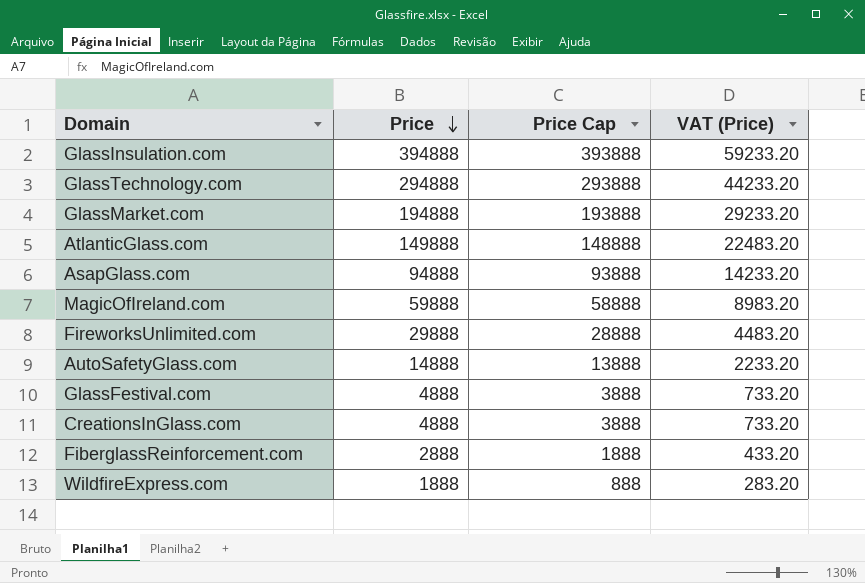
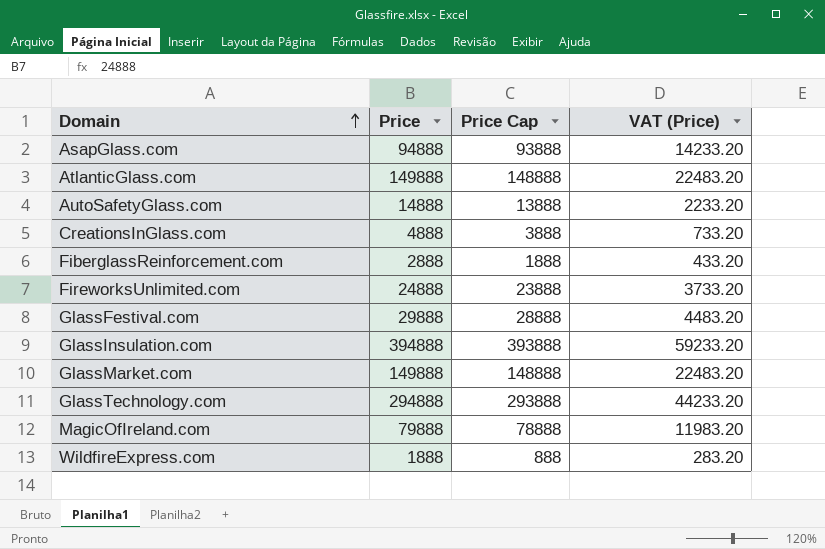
row order: Price descending -> Domain ascending
FireworksUnlimited.com | Price: 29888 -> 24888
FireworksUnlimited.com | Price Cap: 28888 -> 23888
FireworksUnlimited.com | VAT (Price): 4483.20 -> 3733.20
GlassFestival.com | Price: 4888 -> 29888
GlassFestival.com | Price Cap: 3888 -> 28888
GlassFestival.com | VAT (Price): 733.20 -> 4483.20
GlassMarket.com | Price: 194888 -> 149888
GlassMarket.com | Price Cap: 193888 -> 148888
GlassMarket.com | VAT (Price): 29233.20 -> 22483.20
MagicOfIreland.com | Price: 59888 -> 79888
MagicOfIreland.com | Price Cap: 58888 -> 78888
MagicOfIreland.com | VAT (Price): 8983.20 -> 11983.20

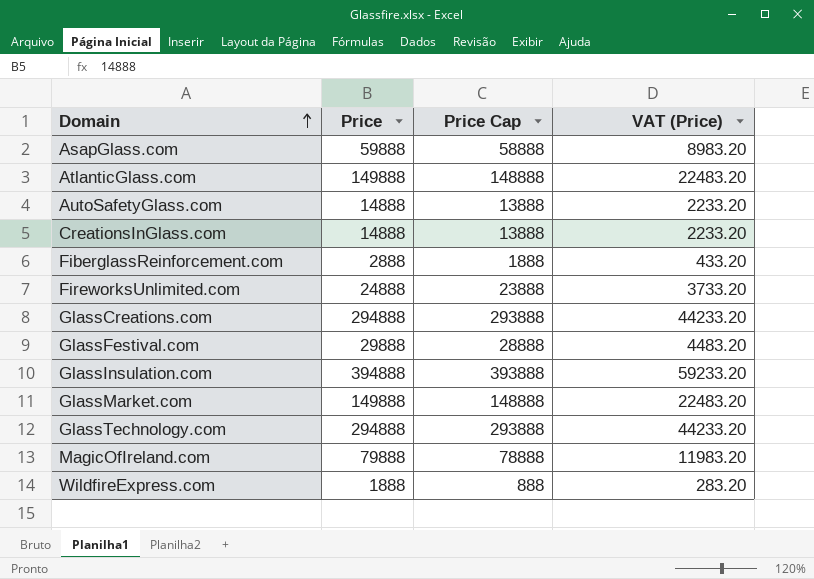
AsapGlass.com | Price: 94888 -> 59888
AsapGlass.com | Price Cap: 93888 -> 58888
AsapGlass.com | VAT (Price): 14233.20 -> 8983.20
CreationsInGlass.com | Price: 4888 -> 14888
CreationsInGlass.com | Price Cap: 3888 -> 13888
CreationsInGlass.com | VAT (Price): 733.20 -> 2233.20
row GlassCreations.com: none -> 294888 | 293888 | 44233.20

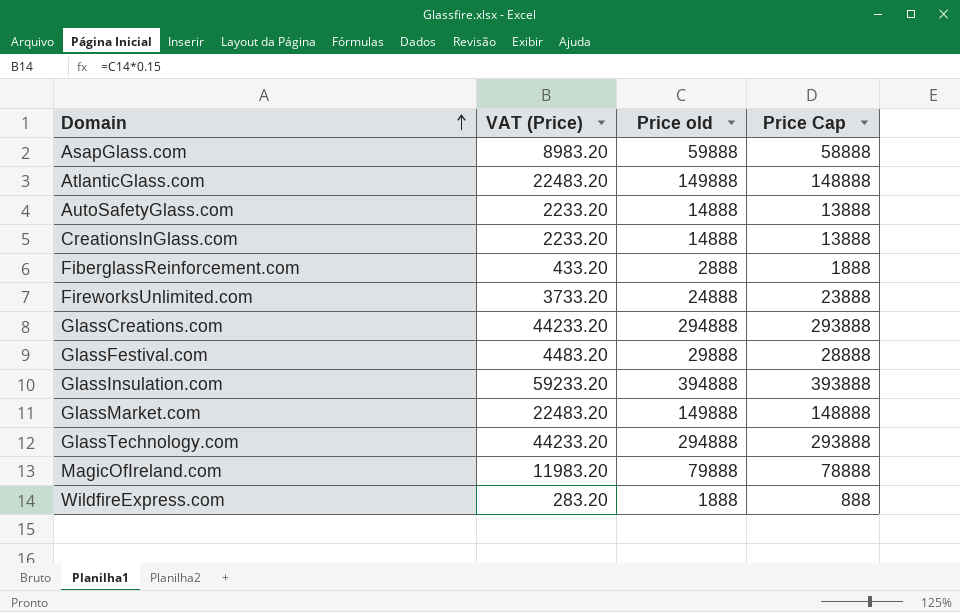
column VAT (Price) | position: 4 -> 2
column name: Price -> Price old

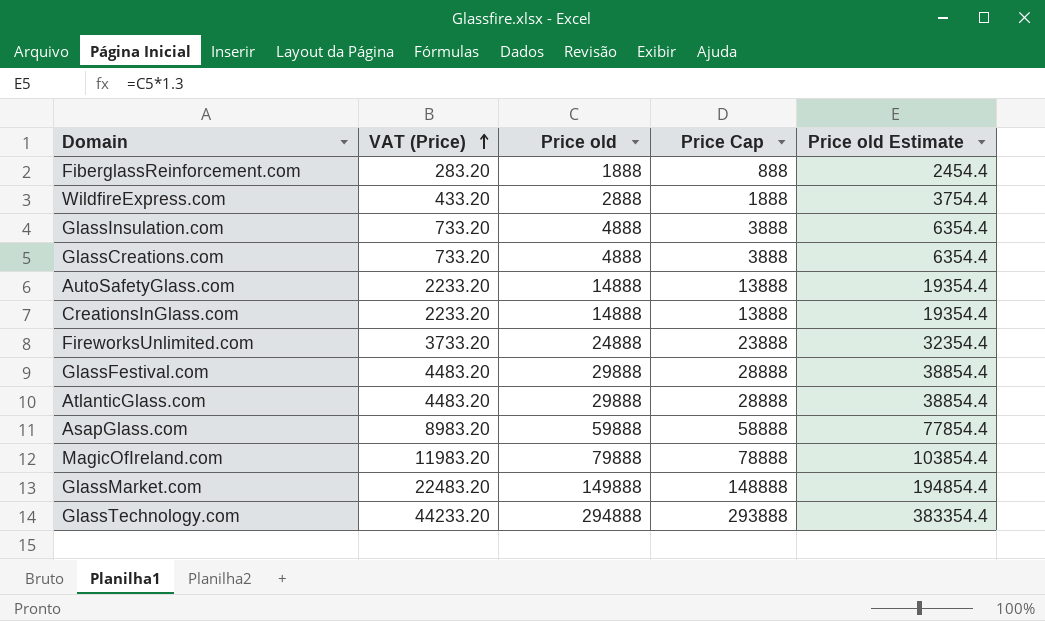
row order: Domain ascending -> VAT (Price) ascending
column Price old Estimate | formula: none -> [Price old] * 1.3
FiberglassReinforcement.com | VAT (Price): 433.20 -> 283.20
FiberglassReinforcement.com | Price old: 2888 -> 1888
FiberglassReinforcement.com | Price Cap: 1888 -> 888
WildfireExpress.com | VAT (Price): 283.20 -> 433.20
WildfireExpress.com | Price old: 1888 -> 2888
WildfireExpress.com | Price Cap: 888 -> 1888
GlassInsulation.com | VAT (Price): 59233.20 -> 733.20
GlassInsulation.com | Price old: 394888 -> 4888
GlassInsulation.com | Price Cap: 393888 -> 3888
GlassCreations.com | VAT (Price): 44233.20 -> 733.20
GlassCreations.com | Price old: 294888 -> 4888
GlassCreations.com | Price Cap: 293888 -> 3888
AtlanticGlass.com | VAT (Price): 22483.20 -> 4483.20
AtlanticGlass.com | Price old: 149888 -> 29888
AtlanticGlass.com | Price Cap: 148888 -> 28888

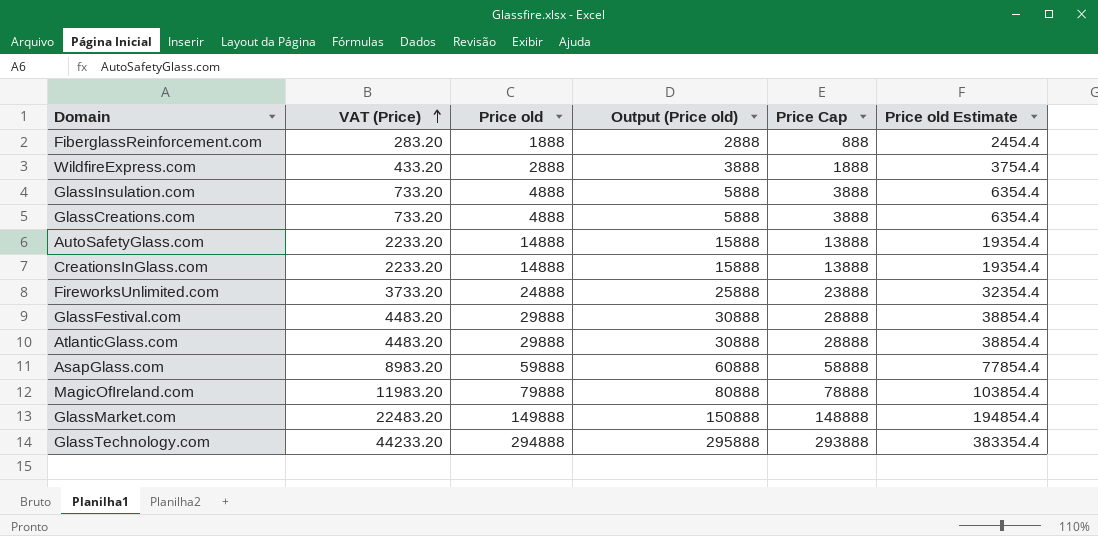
column Output (Price old) | formula: none -> [Price old] + 1000

